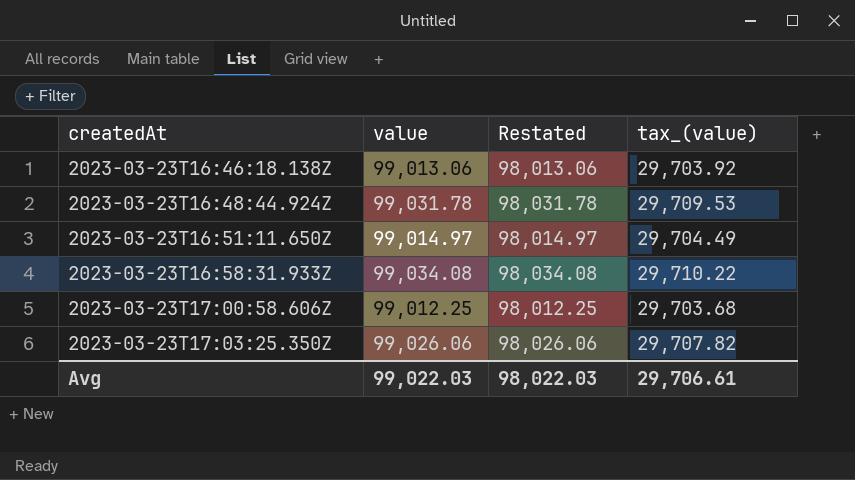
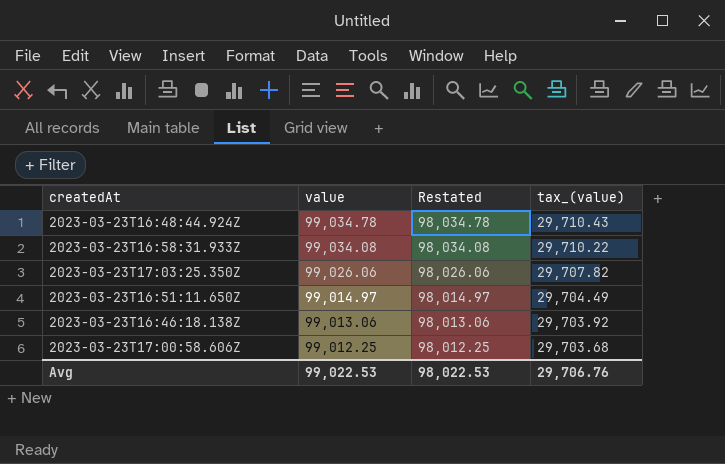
row order: createdAt ascending -> value descending
2023-03-23T16:48:44.924Z | value: 99,031.78 -> 99,034.78
2023-03-23T16:48:44.924Z | Restated: 98,031.78 -> 98,034.78
2023-03-23T16:48:44.924Z | tax_(value): 29,709.53 -> 29,710.43
Avg | value: 99,022.03 -> 99,022.53
Avg | Restated: 98,022.03 -> 98,022.53
Avg | tax_(value): 29,706.61 -> 29,706.76

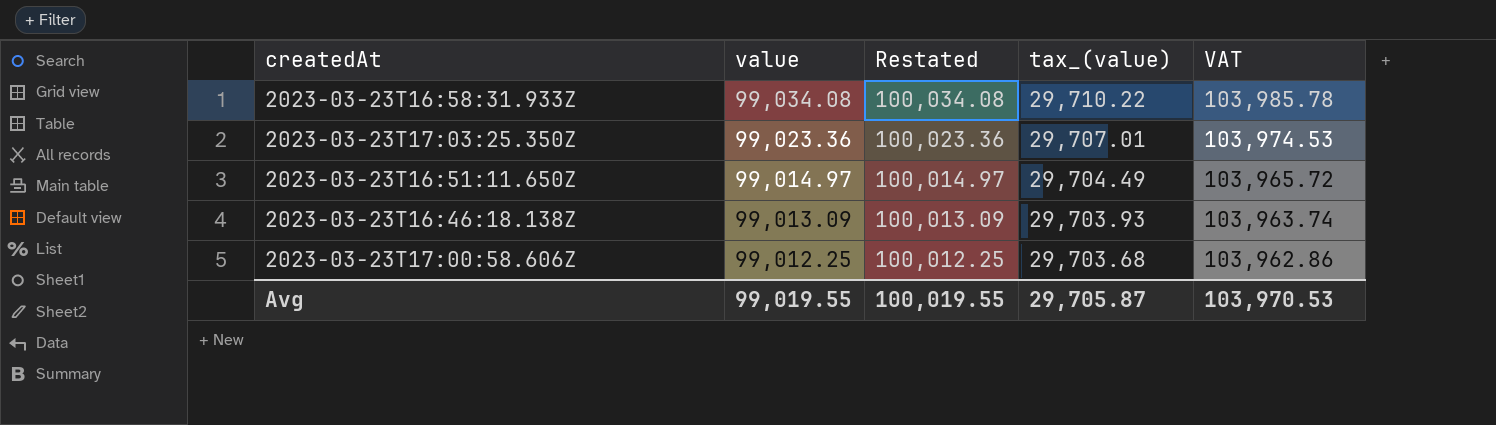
column Restated | formula: [value] - 1000 -> [value] + 1000
column VAT | formula: none -> [value] * 1.05
row 2023-03-23T16:48:44.924Z: 99,034.78 | 98,034.78 | 29,710.43 -> none
2023-03-23T17:03:25.350Z | value: 99,026.06 -> 99,023.36
2023-03-23T17:03:25.350Z | tax_(value): 29,707.82 -> 29,707.01
2023-03-23T16:46:18.138Z | value: 99,013.06 -> 99,013.09
2023-03-23T16:46:18.138Z | tax_(value): 29,703.92 -> 29,703.93
Avg | value: 99,022.53 -> 99,019.55
Avg | Restated: 98,022.53 -> 100,019.55
Avg | tax_(value): 29,706.76 -> 29,705.87

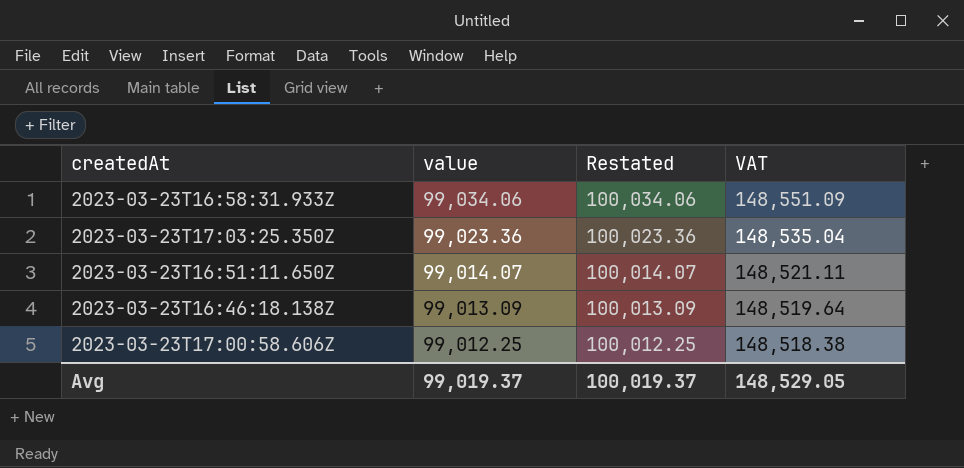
column tax_(value) | formula: [value] * 0.3 -> none
column VAT | formula: [value] * 1.05 -> [value] * 1.5
2023-03-23T16:58:31.933Z | value: 99,034.08 -> 99,034.06
2023-03-23T16:58:31.933Z | Restated: 100,034.08 -> 100,034.06
2023-03-23T16:51:11.650Z | value: 99,014.97 -> 99,014.07
2023-03-23T16:51:11.650Z | Restated: 100,014.97 -> 100,014.07
Avg | value: 99,019.55 -> 99,019.37
Avg | Restated: 100,019.55 -> 100,019.37
Avg | VAT: 103,970.53 -> 148,529.05

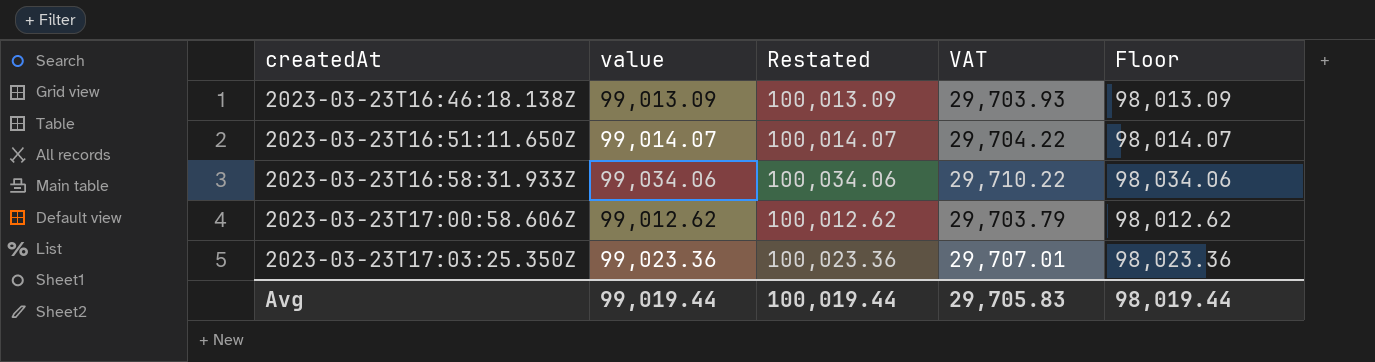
row order: value descending -> createdAt ascending
column VAT | formula: [value] * 1.5 -> [value] * 0.3
column Floor | formula: none -> [value] - 1000
2023-03-23T17:00:58.606Z | value: 99,012.25 -> 99,012.62
2023-03-23T17:00:58.606Z | Restated: 100,012.25 -> 100,012.62
Avg | value: 99,019.37 -> 99,019.44
Avg | Restated: 100,019.37 -> 100,019.44
Avg | VAT: 148,529.05 -> 29,705.83

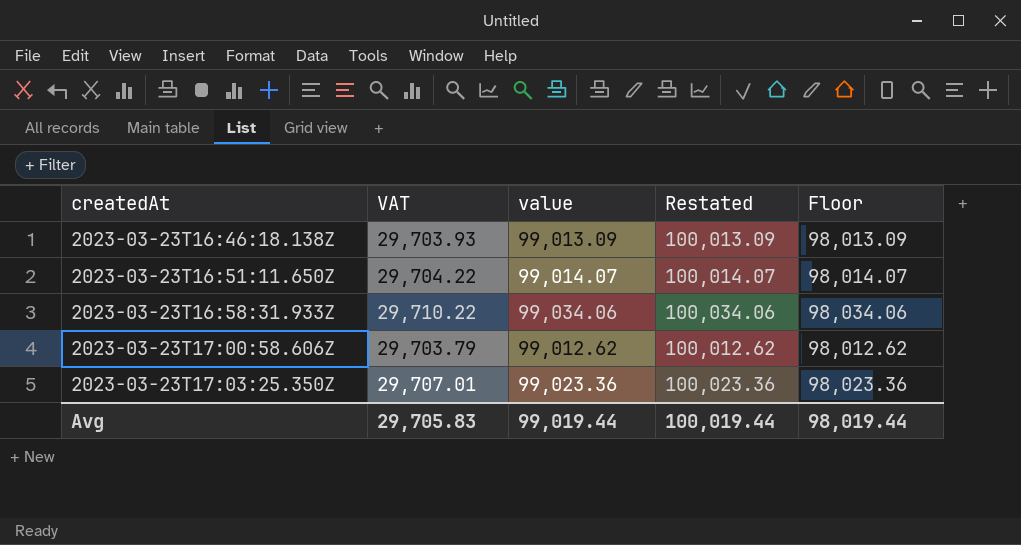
column VAT | position: 4 -> 2

